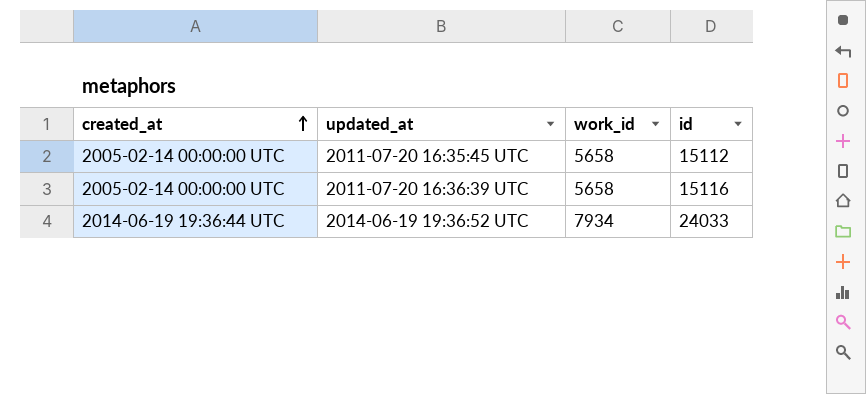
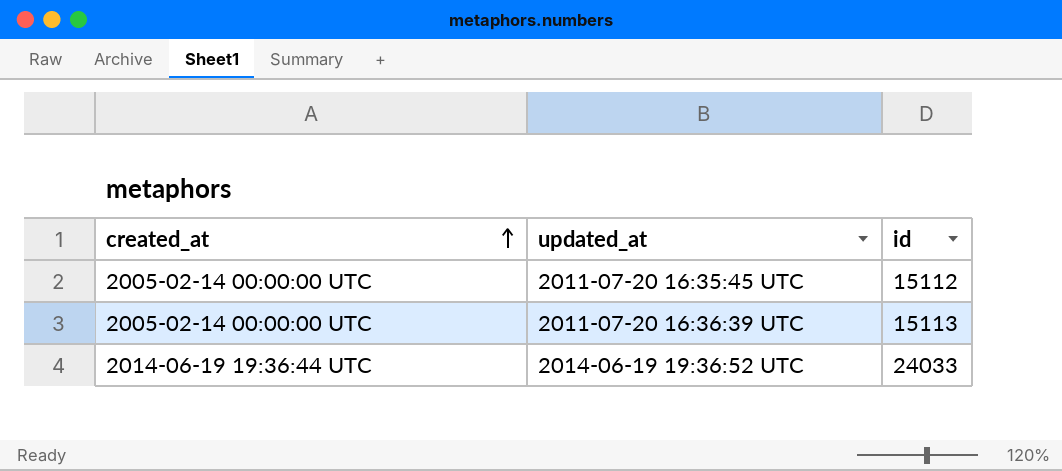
column work_id | position: 3 -> none
2011-07-20 16:36:39 UTC | id: 15116 -> 15113

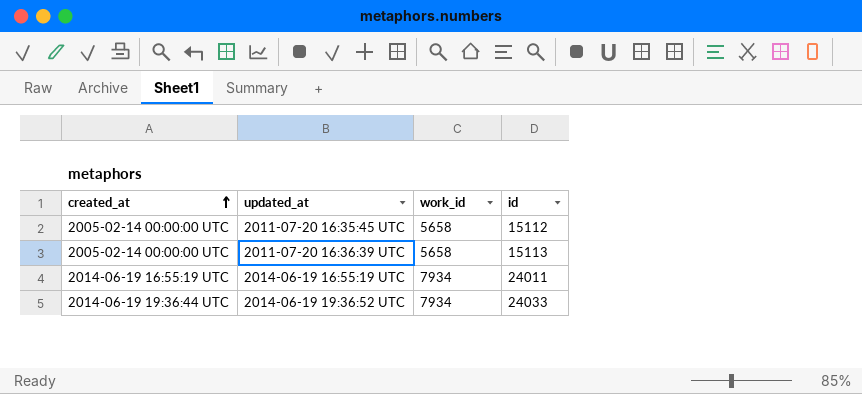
column work_id | position: none -> 3
row 2014-06-19 16:55:19 UTC: none -> 2014-06-19 16:55:19 UTC | 7934 | 24011

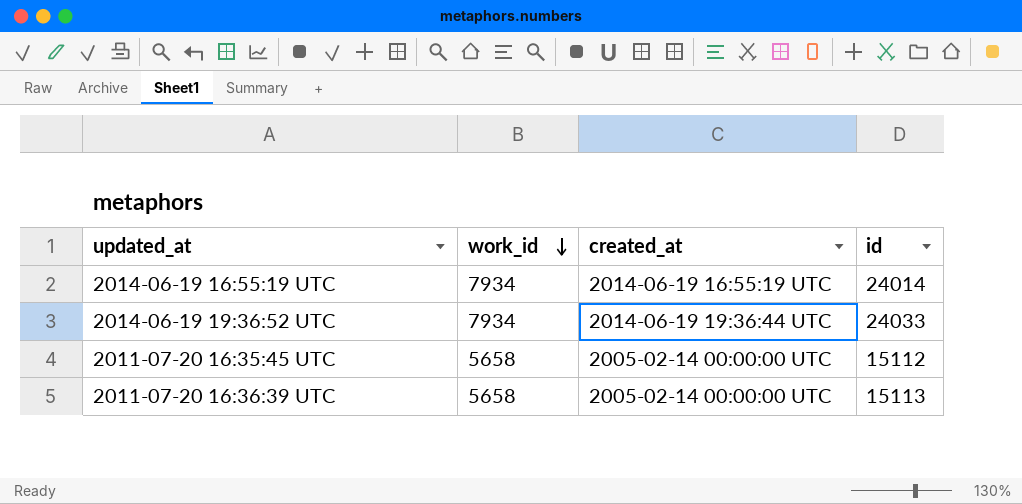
row order: created_at ascending -> work_id descending
column created_at | position: 1 -> 3
2014-06-19 16:55:19 UTC | id: 24011 -> 24014

